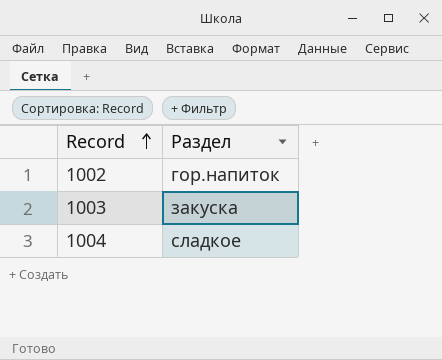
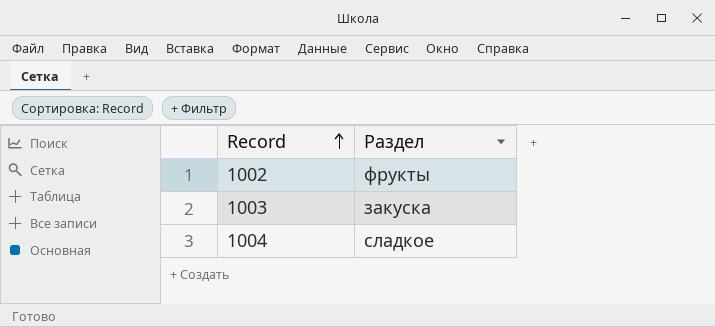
1002 | Раздел: гор.напиток -> фрукты

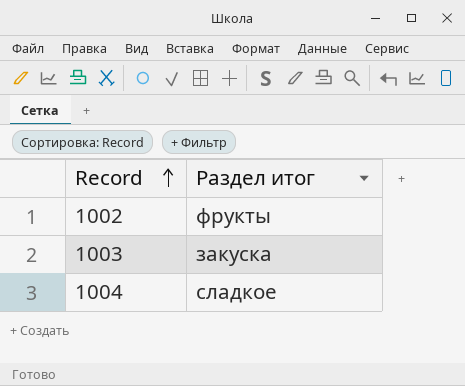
column name: Раздел -> Раздел итог

